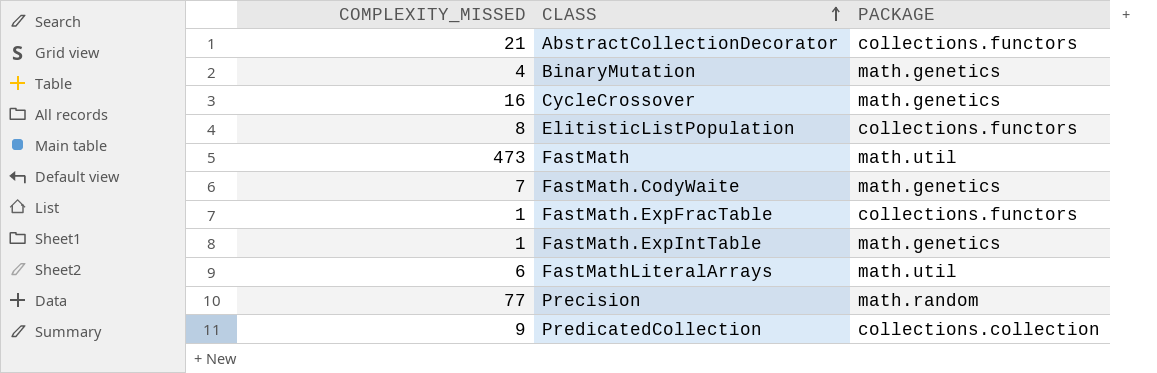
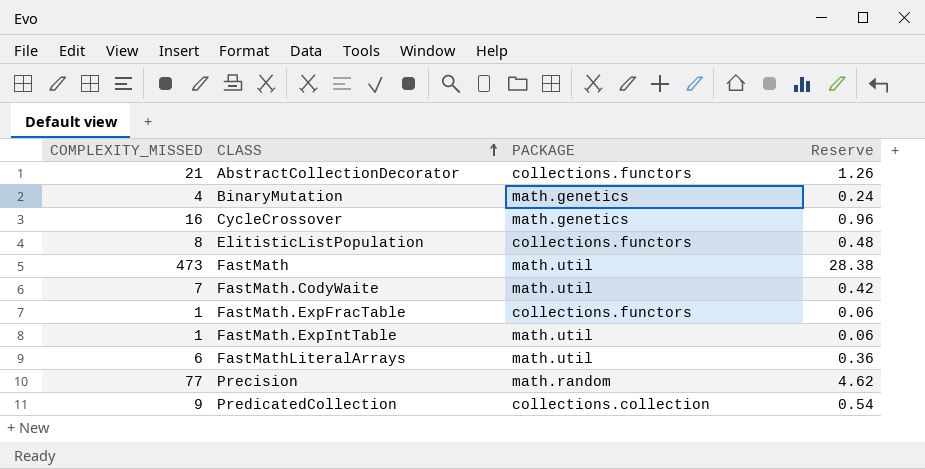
column Reserve | formula: none -> [COMPLEXITY_MISSED] * 0.06
FastMath.CodyWaite | PACKAGE: math.genetics -> math.util
FastMath.ExpIntTable | PACKAGE: math.genetics -> math.util

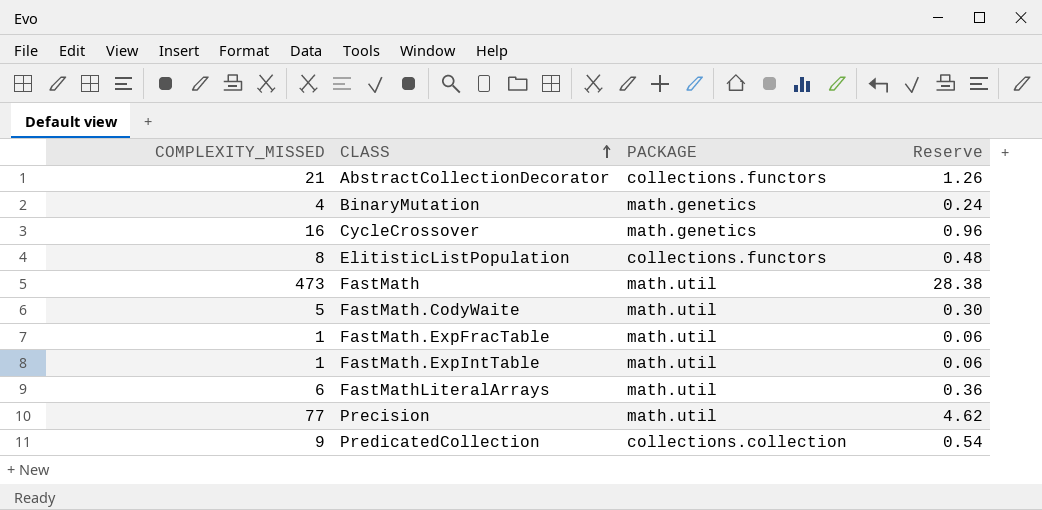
FastMath.CodyWaite | COMPLEXITY_MISSED: 7 -> 5
FastMath.CodyWaite | Reserve: 0.42 -> 0.30
FastMath.ExpFracTable | PACKAGE: collections.functors -> math.util
Precision | PACKAGE: math.random -> math.util

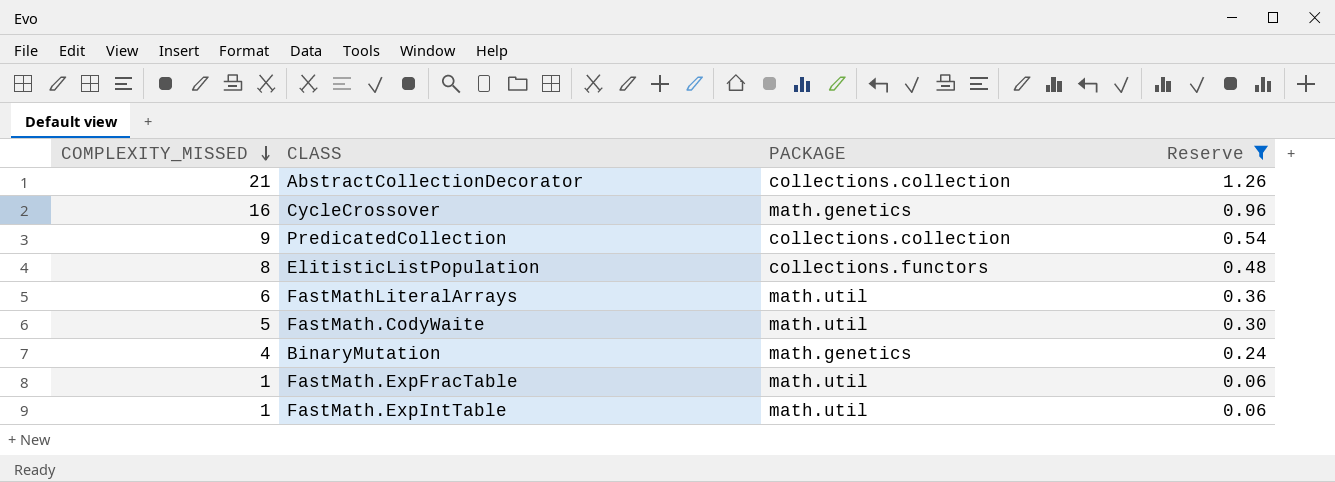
filter: none -> Reserve <= 1.26
row order: CLASS ascending -> COMPLEXITY_MISSED descending
AbstractCollectionDecorator | PACKAGE: collections.functors -> collections.collection

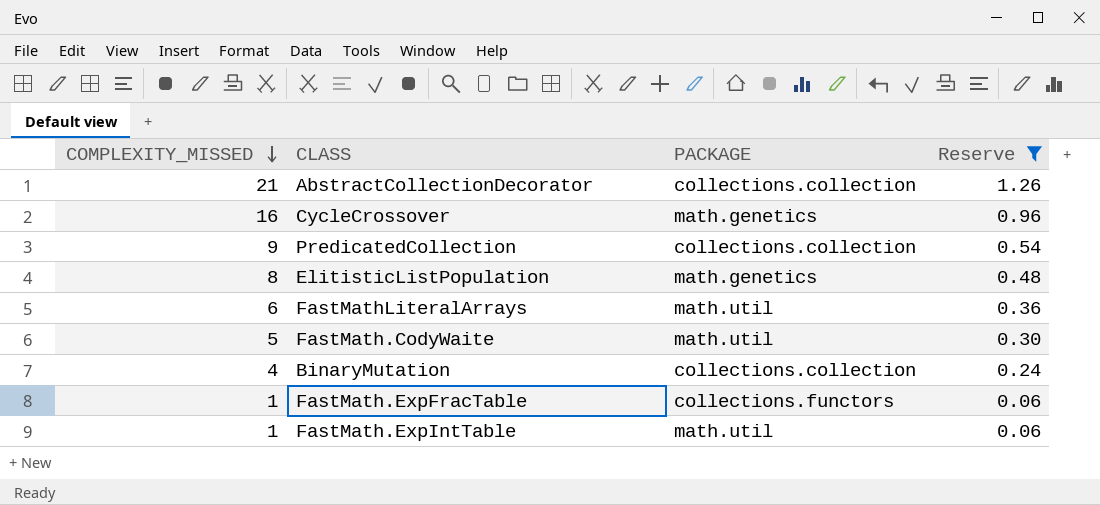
ElitisticListPopulation | PACKAGE: collections.functors -> math.genetics
BinaryMutation | PACKAGE: math.genetics -> collections.collection
FastMath.ExpFracTable | PACKAGE: math.util -> collections.functors

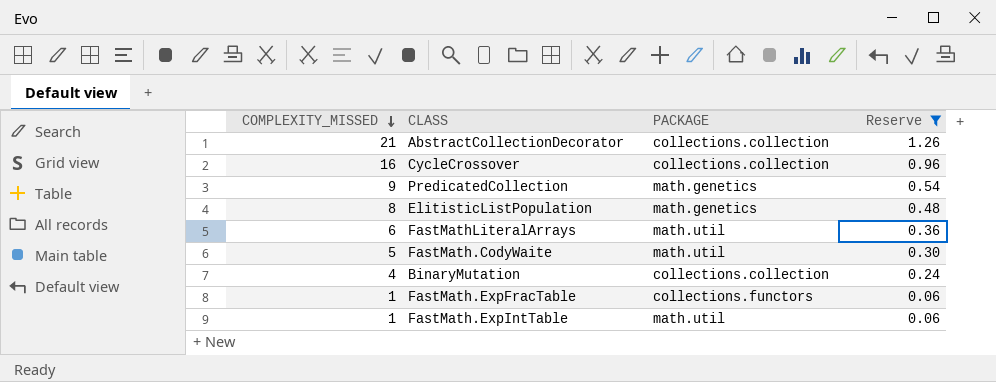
CycleCrossover | PACKAGE: math.genetics -> collections.collection
PredicatedCollection | PACKAGE: collections.collection -> math.genetics

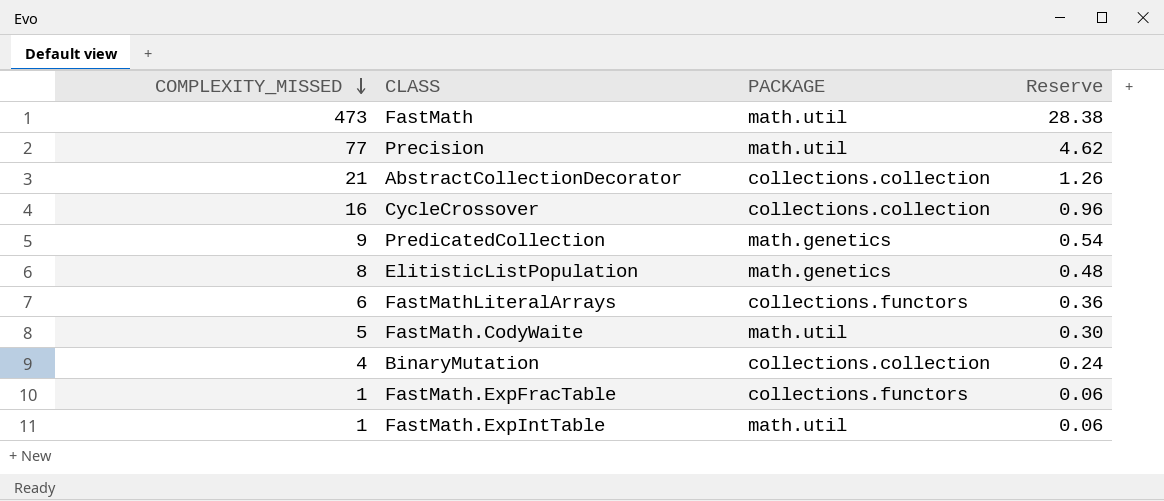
filter: Reserve <= 1.26 -> none
FastMathLiteralArrays | PACKAGE: math.util -> collections.functors

